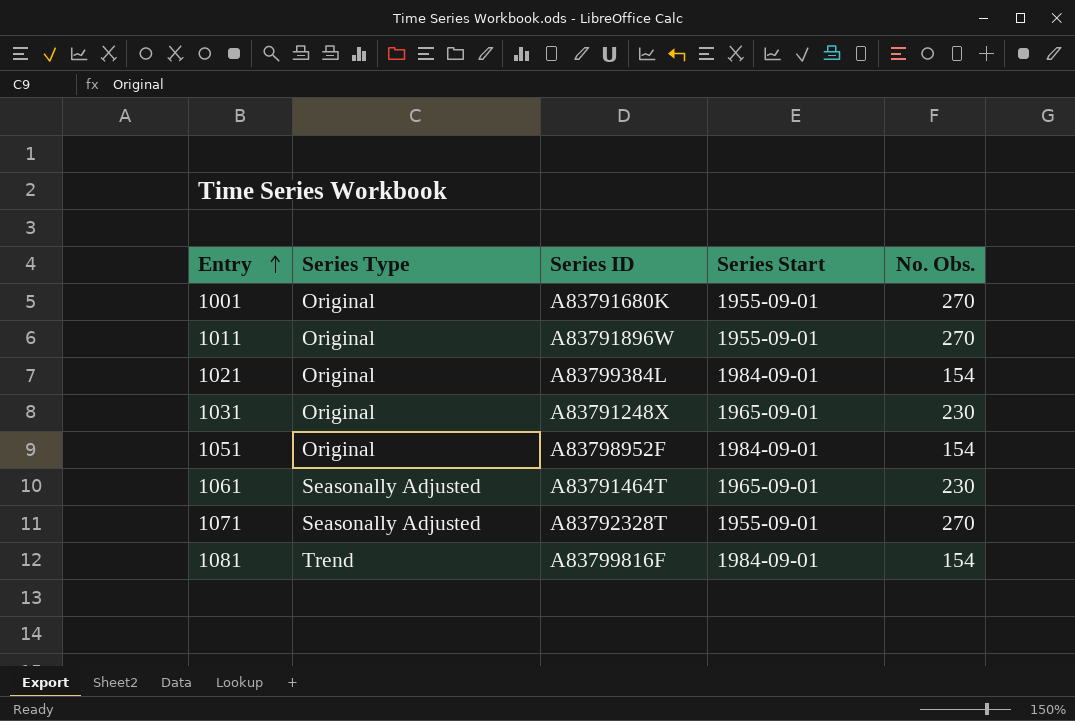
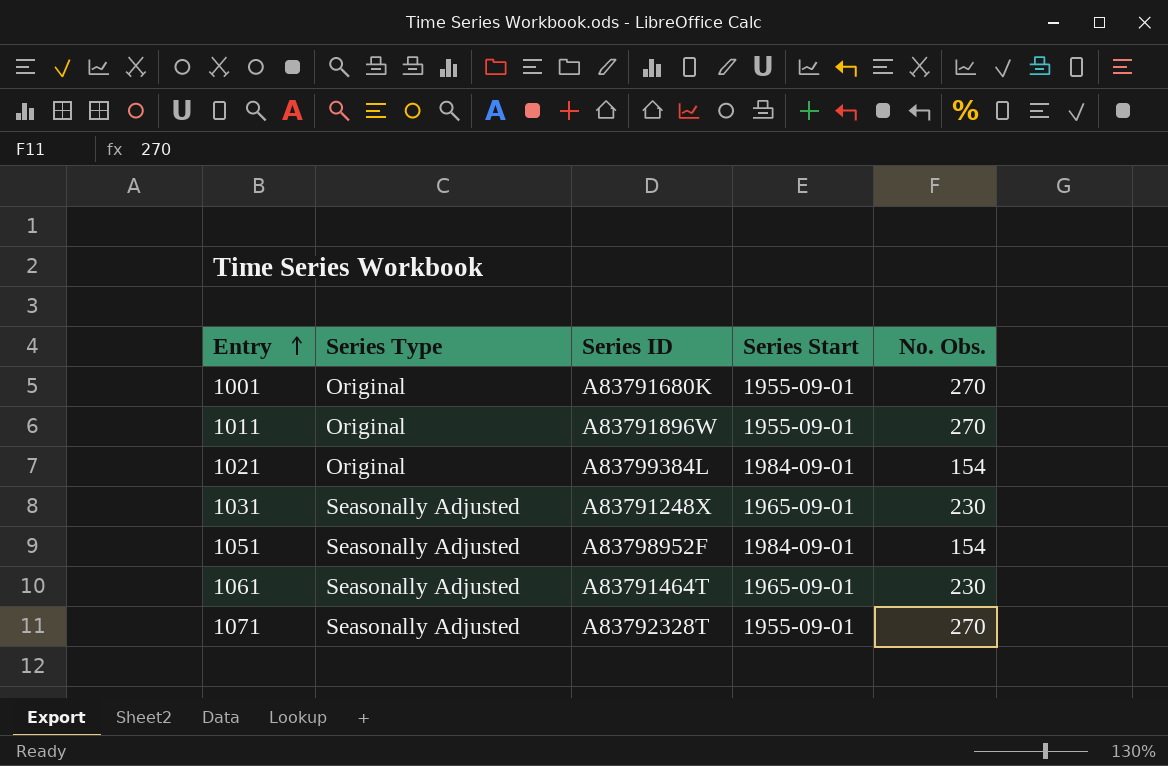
row 1081: Trend | A83799816F | 1984-09-01 | 154 -> none
1031 | Series Type: Original -> Seasonally Adjusted
1051 | Series Type: Original -> Seasonally Adjusted

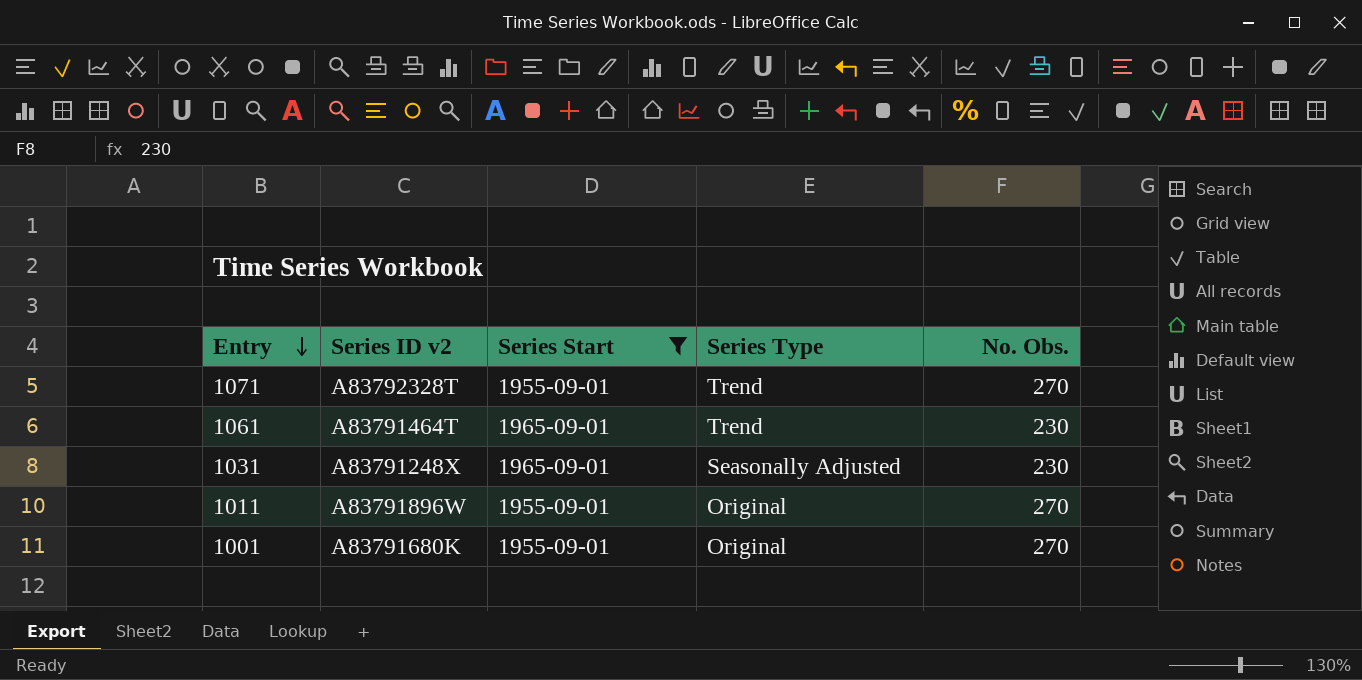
filter: none -> Series Start != 1984-09-01
row order: Entry ascending -> Entry descending
column name: Series ID -> Series ID v2
column Series Type | position: 2 -> 4
1071 | Series Type: Seasonally Adjusted -> Trend
1061 | Series Type: Seasonally Adjusted -> Trend

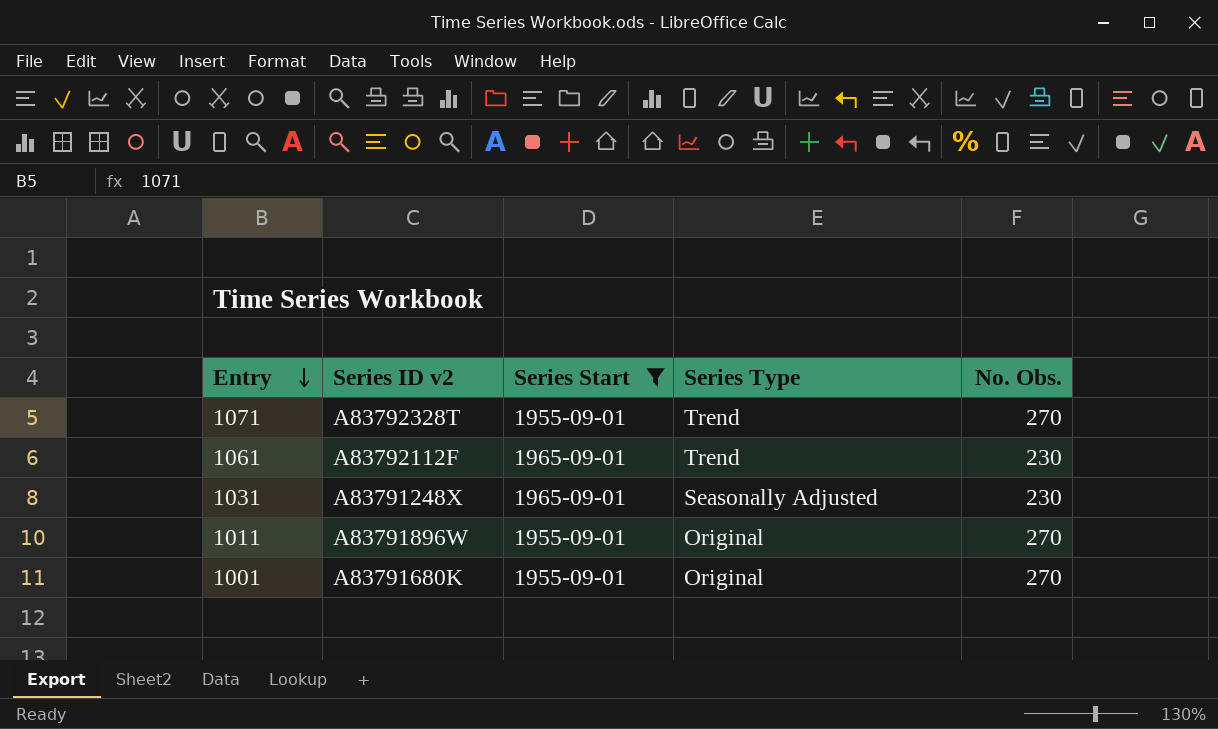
1061 | Series ID v2: A83791464T -> A83792112F

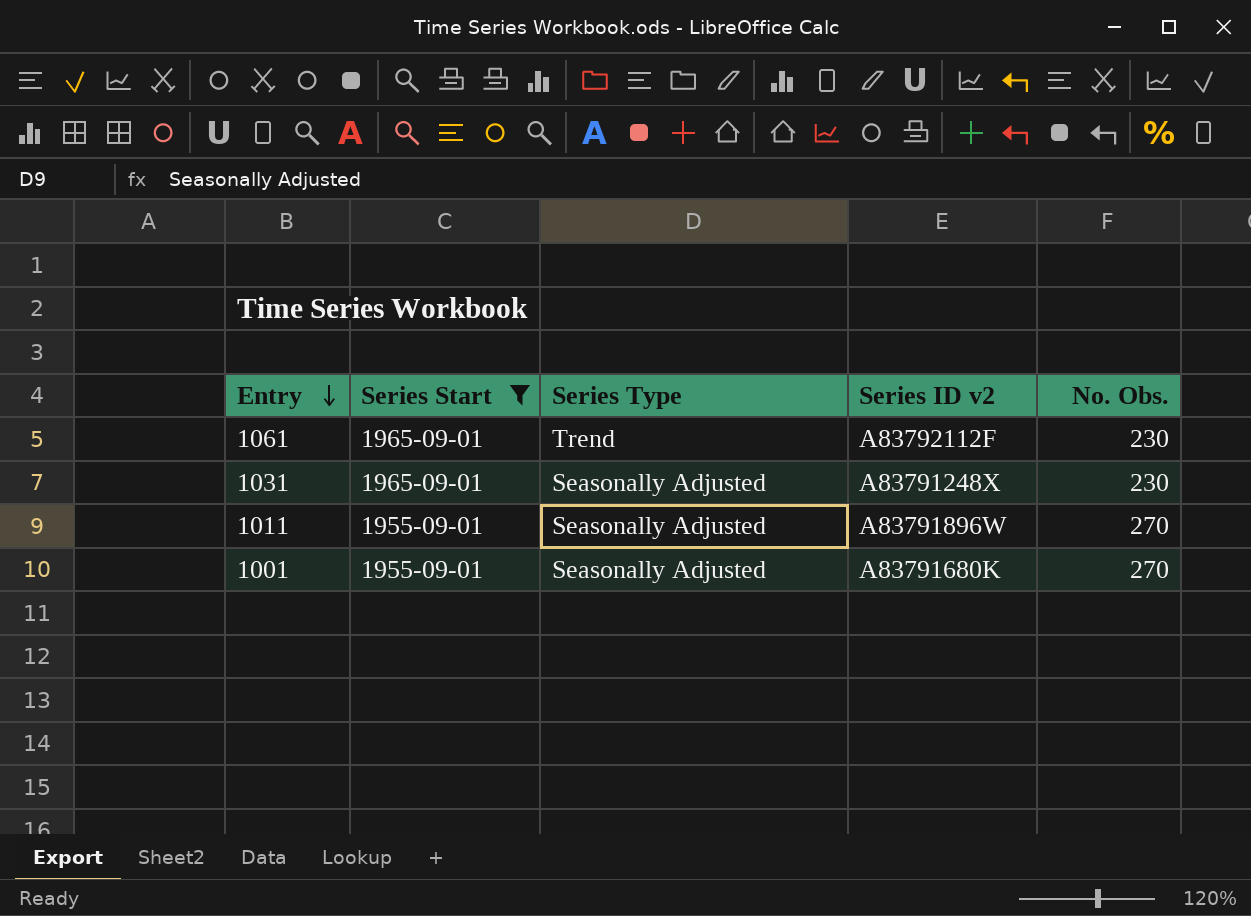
column Series ID v2 | position: 2 -> 4
row 1071: A83792328T | 1955-09-01 | Trend | 270 -> none
1011 | Series Type: Original -> Seasonally Adjusted
1001 | Series Type: Original -> Seasonally Adjusted

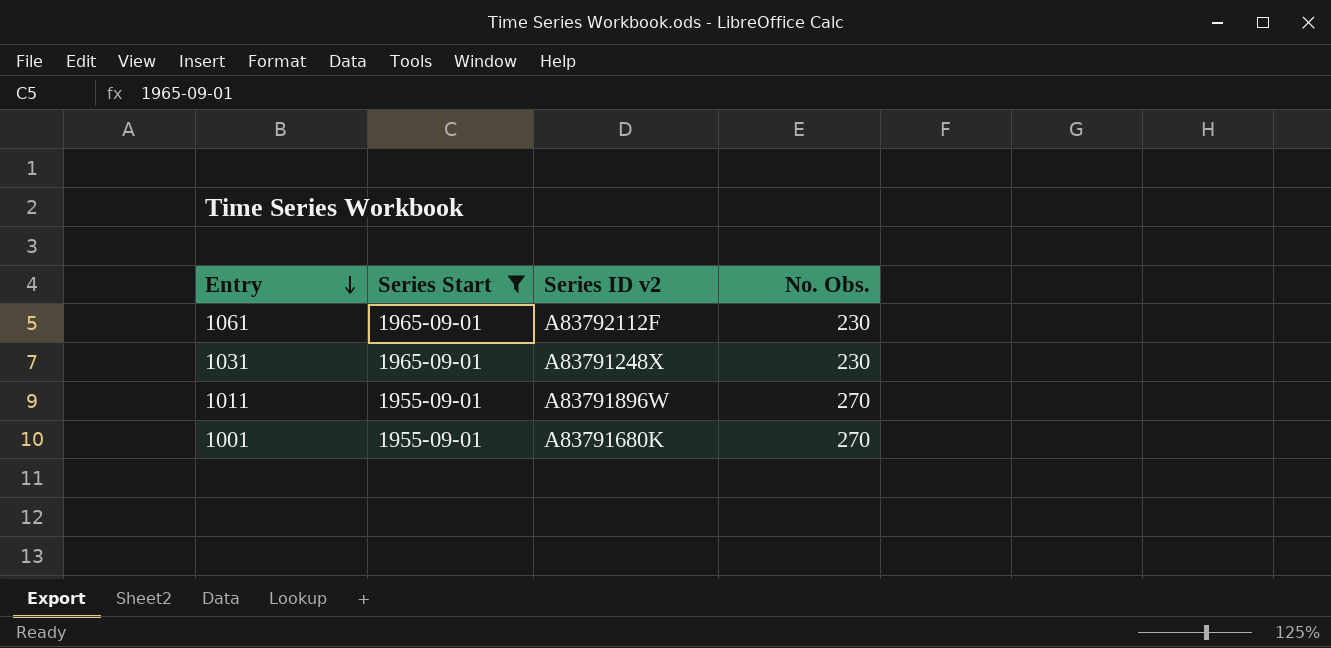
column Series Type | position: 3 -> none

